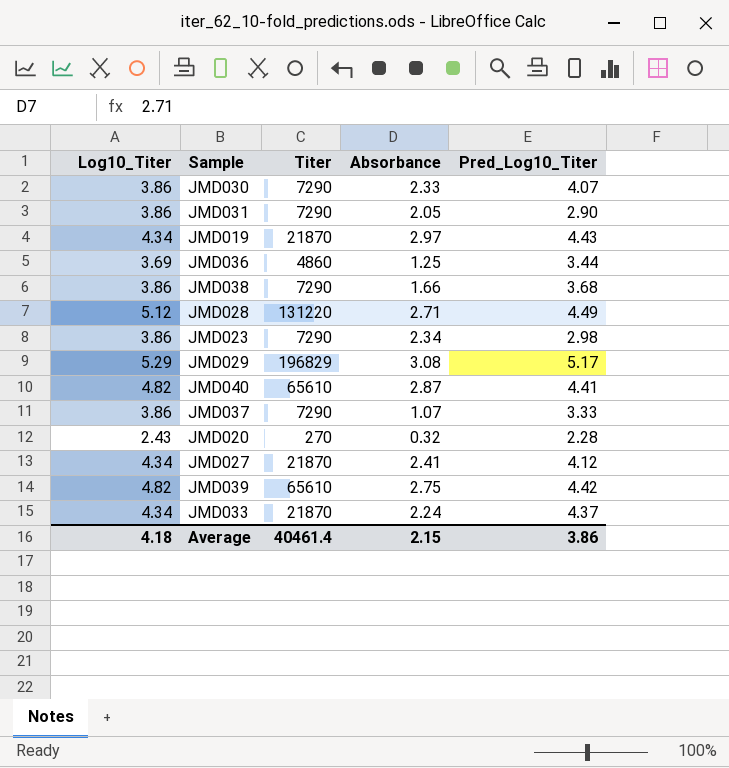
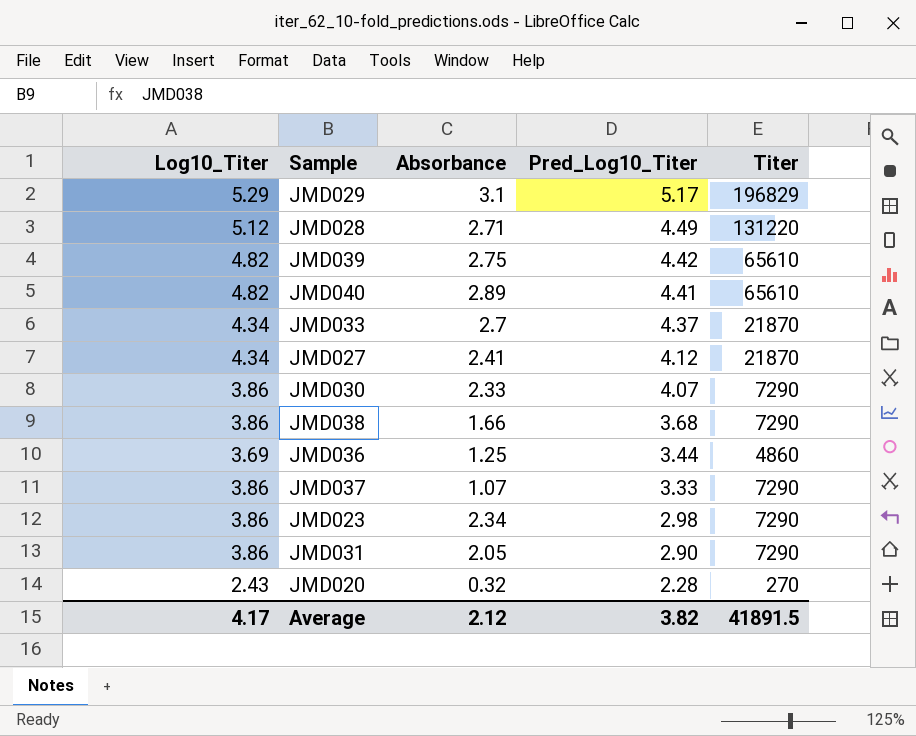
row order: none -> Pred_Log10_Titer descending
column Titer | position: 3 -> 5
row JMD019: 4.34 | 21870 | 2.97 | 4.43 -> none
JMD029 | Absorbance: 3.08 -> 3.1
JMD040 | Absorbance: 2.87 -> 2.89
JMD033 | Absorbance: 2.24 -> 2.7
Average | Log10_Titer: 4.18 -> 4.17
Average | Absorbance: 2.15 -> 2.12
Average | Pred_Log10_Titer: 3.86 -> 3.82
Average | Titer: 40461.4 -> 41891.5

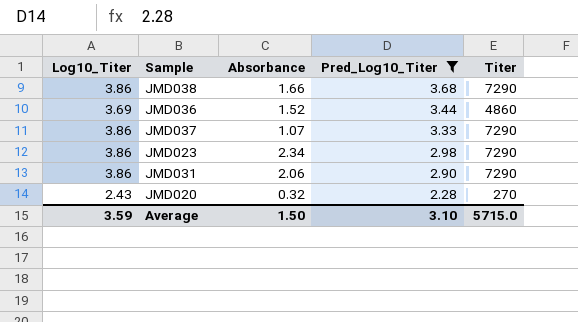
filter: none -> Pred_Log10_Titer <= 3.68
JMD036 | Absorbance: 1.25 -> 1.52
JMD031 | Absorbance: 2.05 -> 2.06
Average | Log10_Titer: 4.17 -> 3.59
Average | Absorbance: 2.12 -> 1.50
Average | Pred_Log10_Titer: 3.82 -> 3.10
Average | Titer: 41891.5 -> 5715.0

